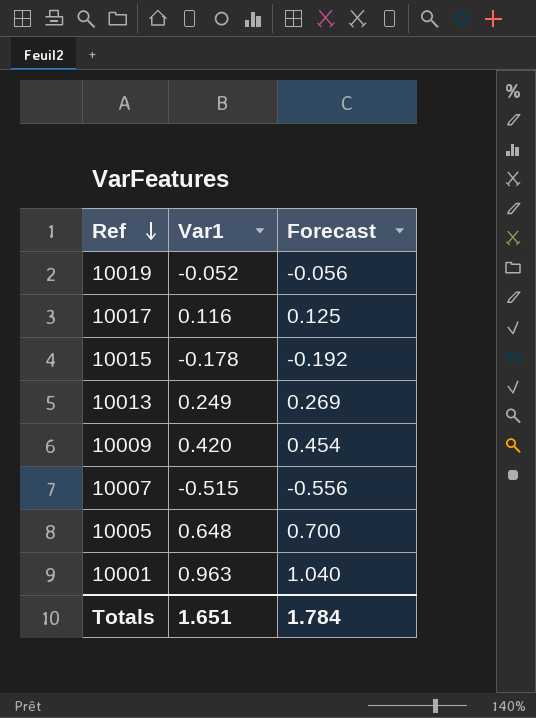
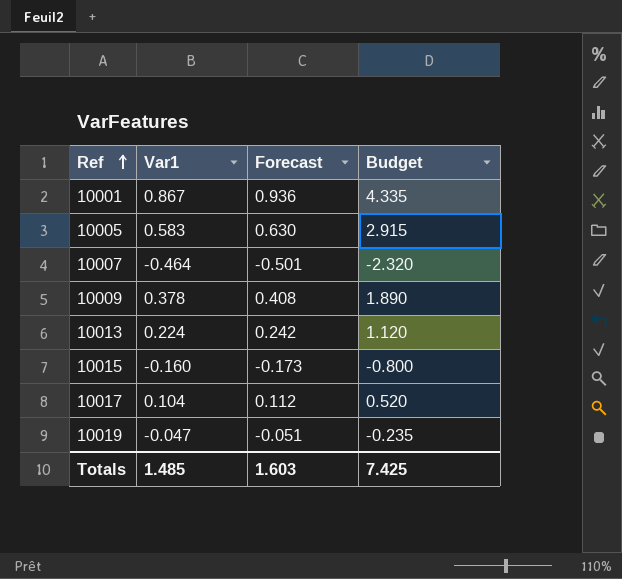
row order: Ref descending -> Ref ascending
column Budget | formula: none -> [Var1] * 5
10001 | Var1: 0.963 -> 0.867
10001 | Forecast: 1.040 -> 0.936
10005 | Var1: 0.648 -> 0.583
10005 | Forecast: 0.700 -> 0.630
10007 | Var1: -0.515 -> -0.464
10007 | Forecast: -0.556 -> -0.501
10009 | Var1: 0.420 -> 0.378
10009 | Forecast: 0.454 -> 0.408
10013 | Var1: 0.249 -> 0.224
10013 | Forecast: 0.269 -> 0.242
10015 | Var1: -0.178 -> -0.160
10015 | Forecast: -0.192 -> -0.173
10017 | Var1: 0.116 -> 0.104
10017 | Forecast: 0.125 -> 0.112
10019 | Var1: -0.052 -> -0.047
10019 | Forecast: -0.056 -> -0.051
Totals | Var1: 1.651 -> 1.485
Totals | Forecast: 1.784 -> 1.603

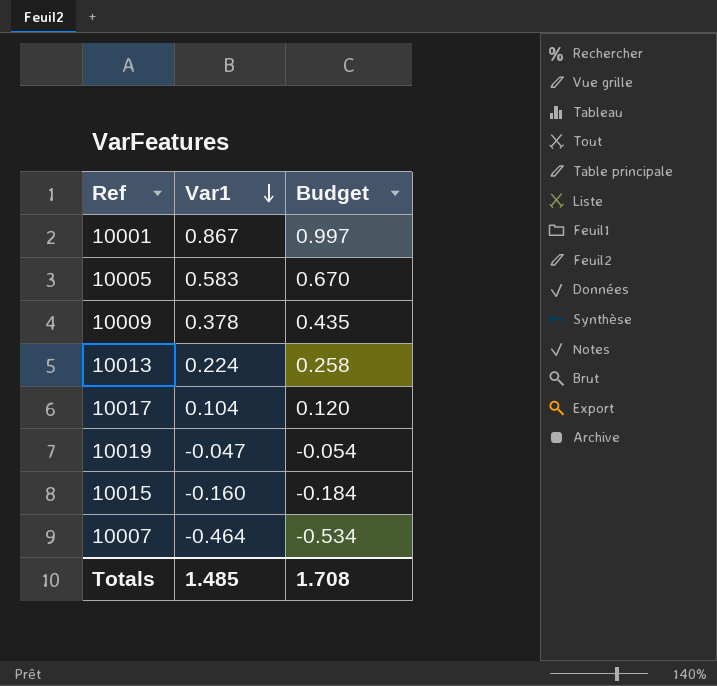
row order: Ref ascending -> Var1 descending
column Forecast | formula: [Var1] * 1.08 -> none
column Budget | formula: [Var1] * 5 -> [Var1] * 1.15
Totals | Budget: 7.425 -> 1.708

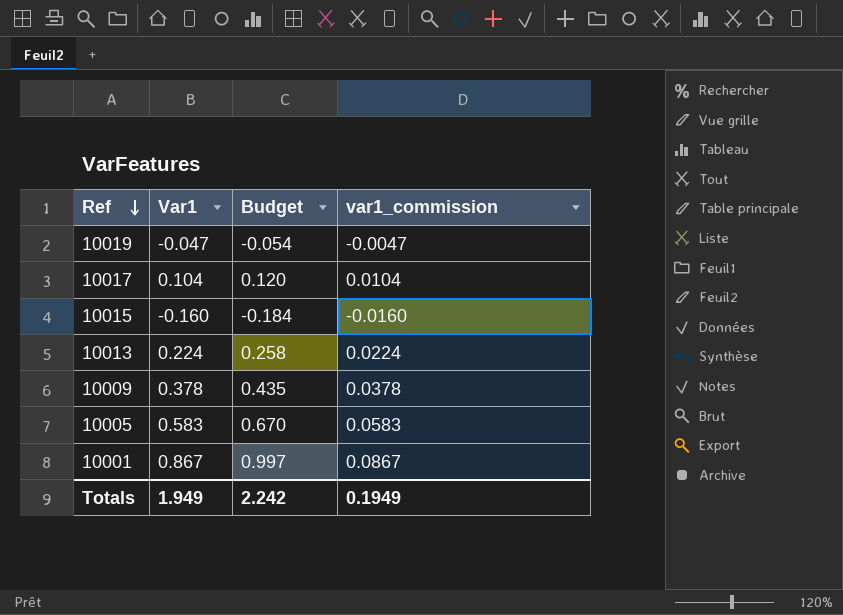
row order: Var1 descending -> Ref descending
column var1_commission | formula: none -> [Var1] * 0.1
row 10007: -0.464 | -0.534 -> none
Totals | Var1: 1.485 -> 1.949
Totals | Budget: 1.708 -> 2.242

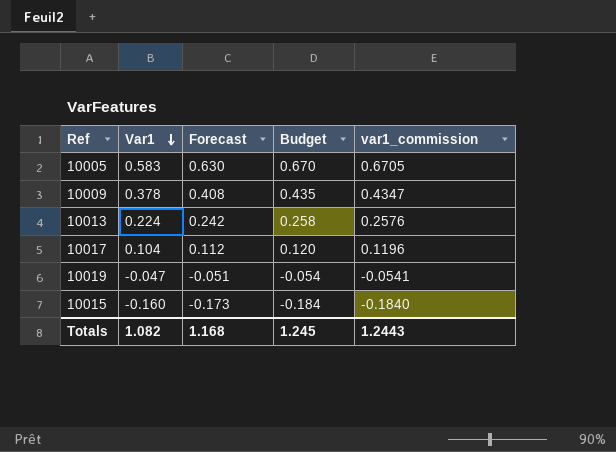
row order: Ref descending -> Var1 descending
column Forecast | formula: none -> [Var1] * 1.08
column var1_commission | formula: [Var1] * 0.1 -> [Var1] * 1.15
row 10001: 0.867 | 0.997 | 0.0867 -> none
Totals | Var1: 1.949 -> 1.082
Totals | Budget: 2.242 -> 1.245
Totals | var1_commission: 0.1949 -> 1.2443

